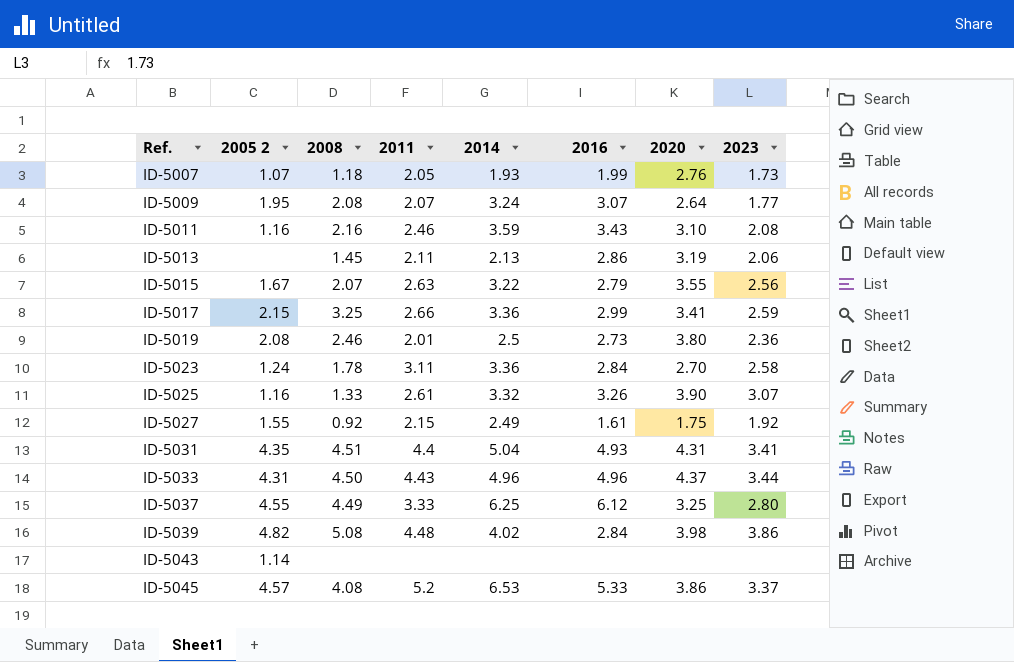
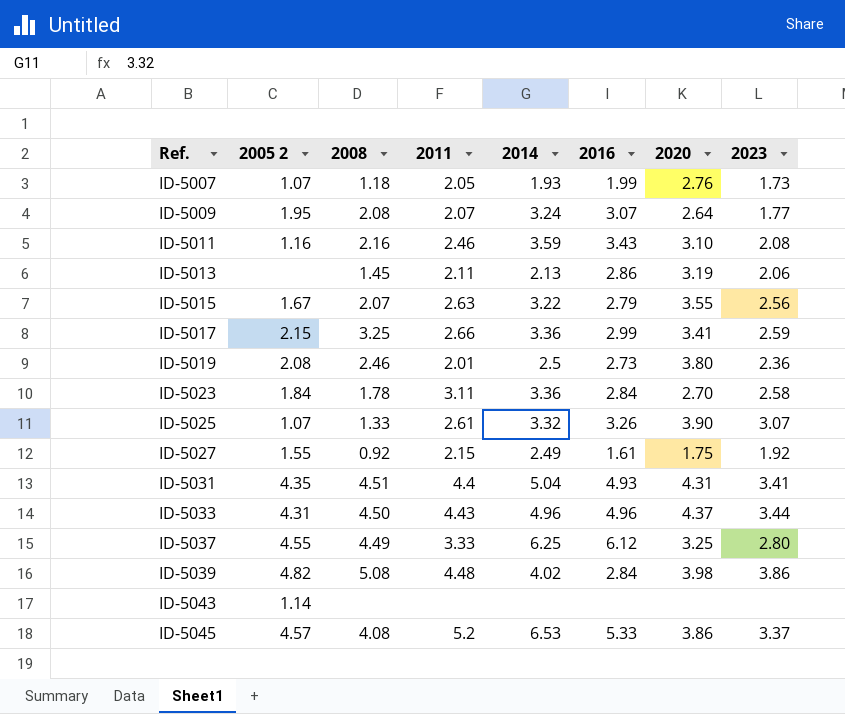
ID-5023 | 2005 2: 1.24 -> 1.84
ID-5025 | 2005 2: 1.16 -> 1.07

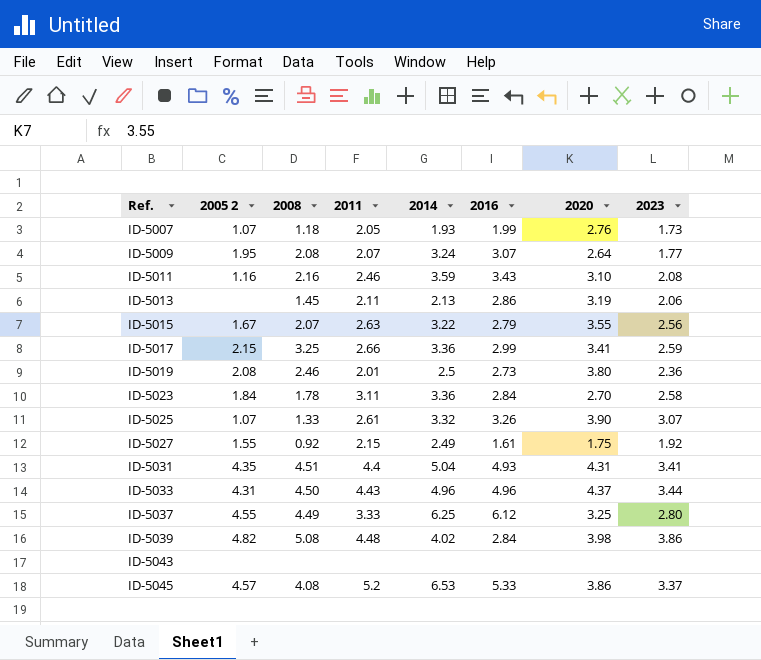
ID-5043 | 2005 2: 1.14 -> none

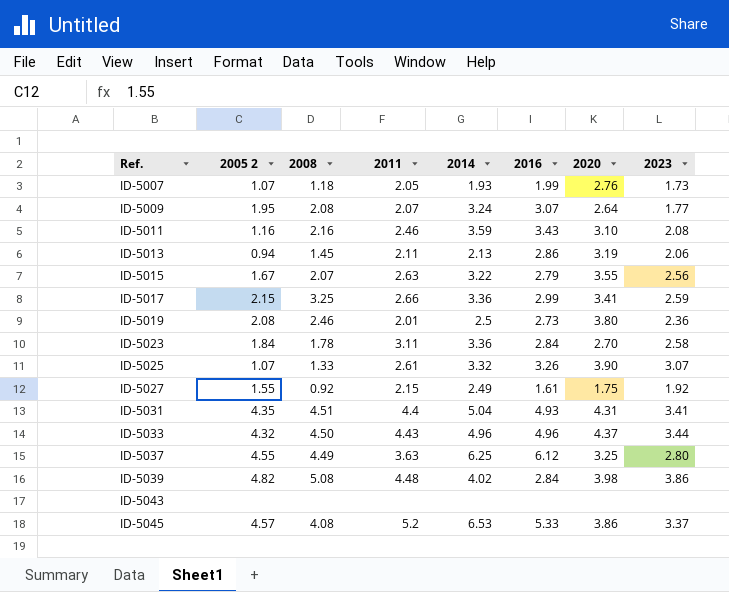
ID-5013 | 2005 2: none -> 0.94
ID-5033 | 2005 2: 4.31 -> 4.32
ID-5037 | 2011: 3.33 -> 3.63

